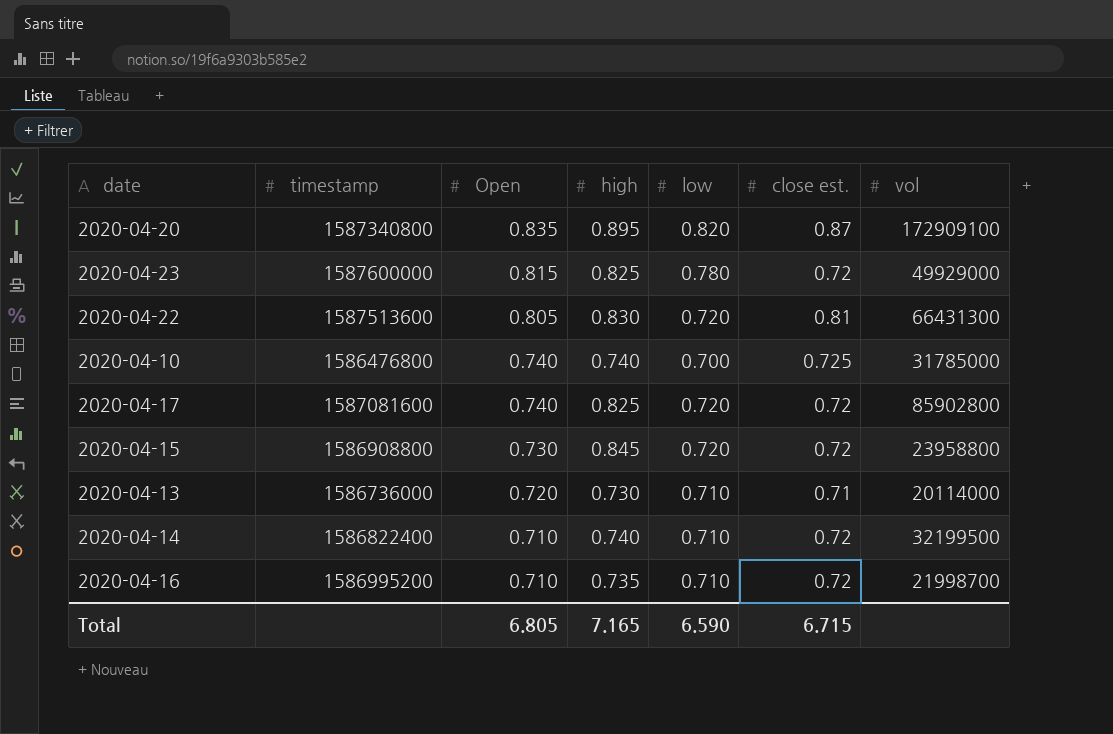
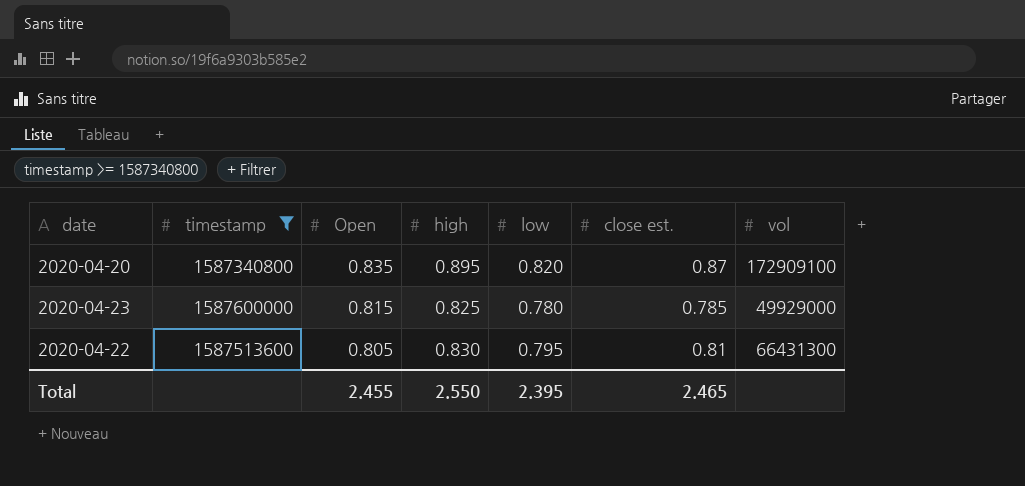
filter: none -> timestamp >= 1587340800
2020-04-23 | close est.: 0.72 -> 0.785
2020-04-22 | low: 0.720 -> 0.795
Total | Open: 6.805 -> 2.455
Total | high: 7.165 -> 2.550
Total | low: 6.590 -> 2.395
Total | close est.: 6.715 -> 2.465

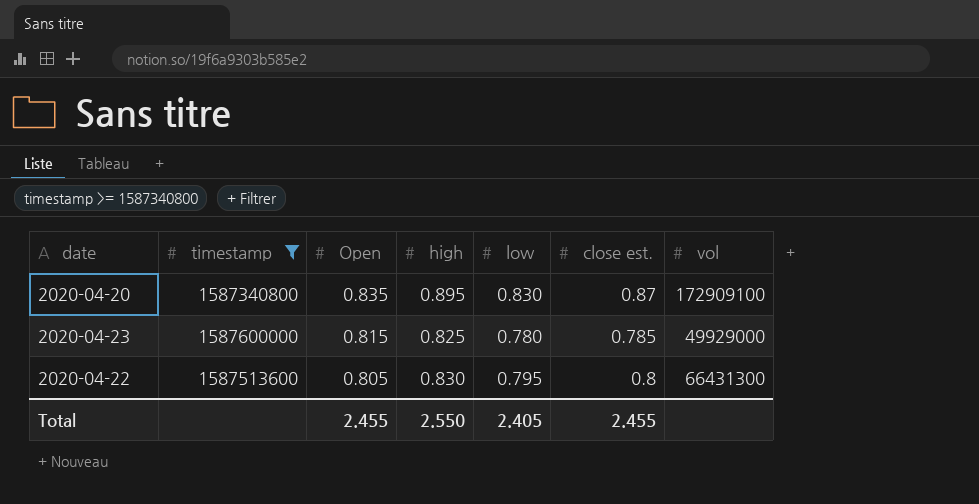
2020-04-20 | low: 0.820 -> 0.830
2020-04-22 | close est.: 0.81 -> 0.8
Total | low: 2.395 -> 2.405
Total | close est.: 2.465 -> 2.455

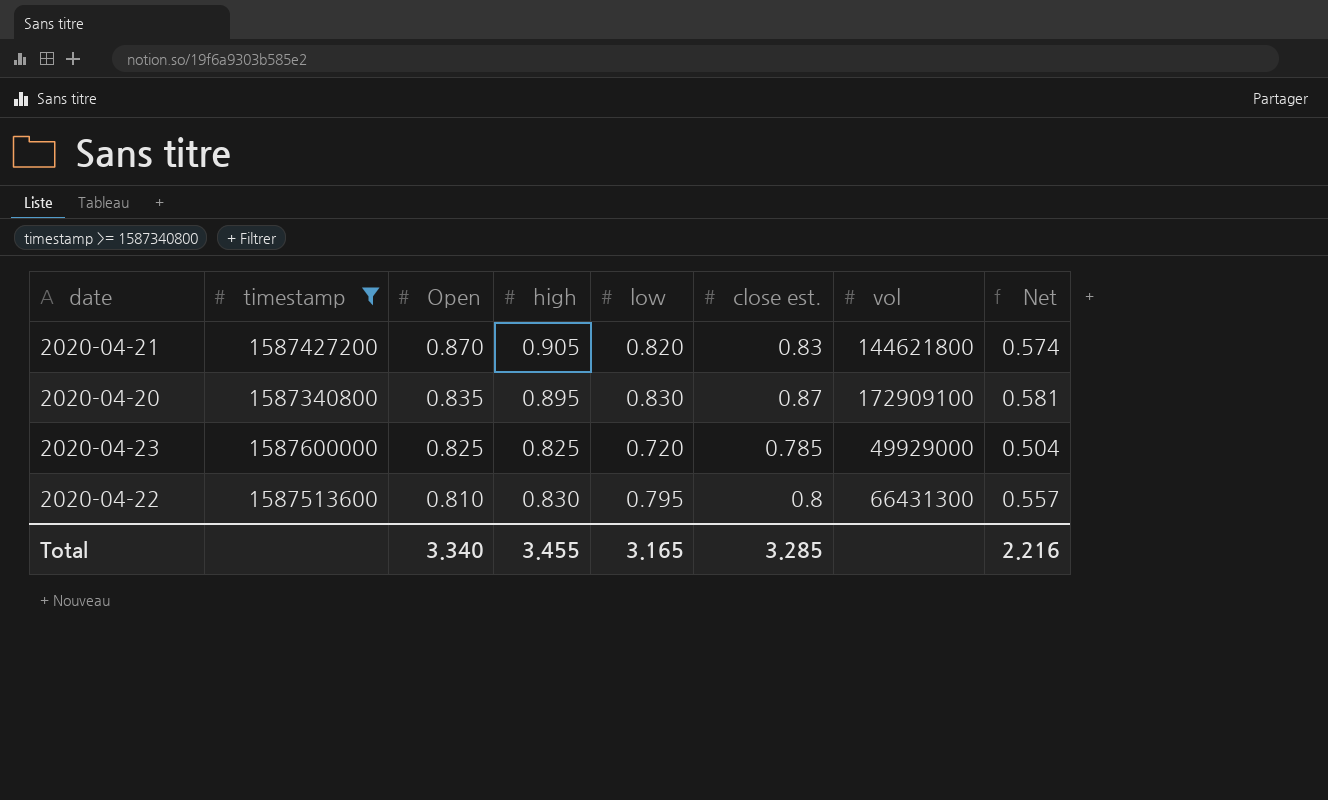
column Net | formula: none -> [low] * 0.7
row 2020-04-21: none -> 1587427200 | 0.870 | 0.905 | 0.820 | 0.83 | 144621800 | 0.574
2020-04-23 | Open: 0.815 -> 0.825
2020-04-23 | low: 0.780 -> 0.720
2020-04-22 | Open: 0.805 -> 0.810
Total | Open: 2.455 -> 3.340
Total | high: 2.550 -> 3.455
Total | low: 2.405 -> 3.165
Total | close est.: 2.455 -> 3.285

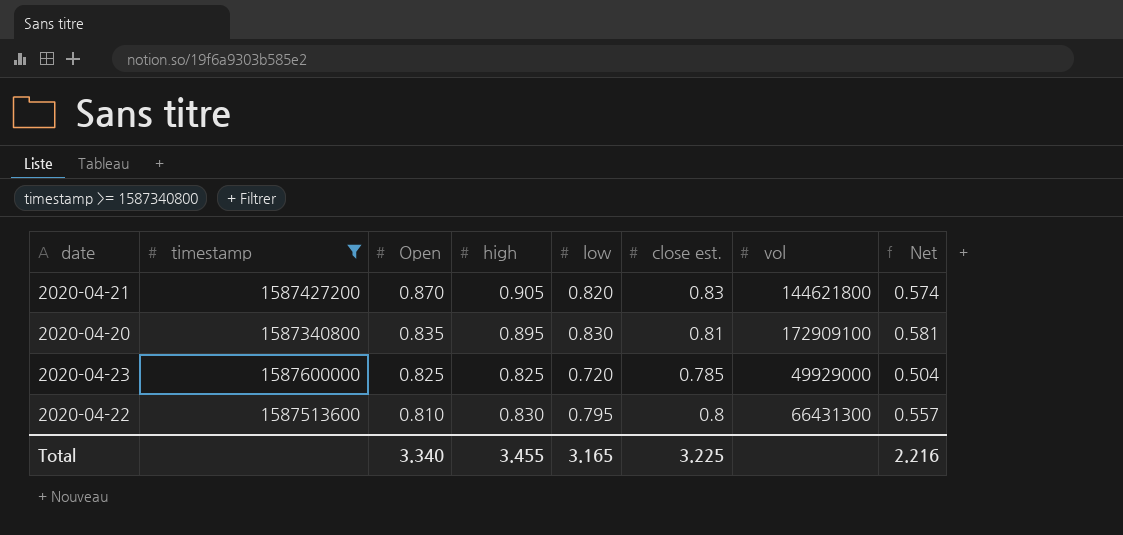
2020-04-20 | close est.: 0.87 -> 0.81
Total | close est.: 3.285 -> 3.225

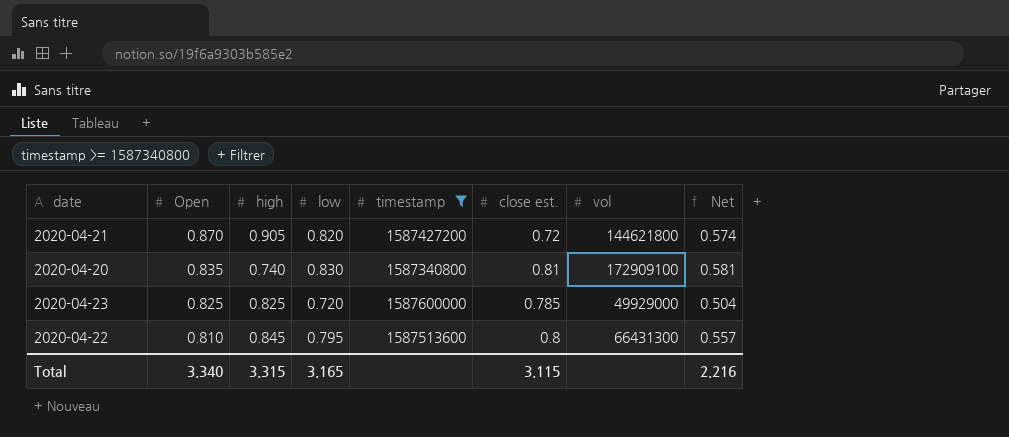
column timestamp | position: 2 -> 5
2020-04-21 | close est.: 0.83 -> 0.72
2020-04-20 | high: 0.895 -> 0.740
2020-04-22 | high: 0.830 -> 0.845
Total | high: 3.455 -> 3.315
Total | close est.: 3.225 -> 3.115

